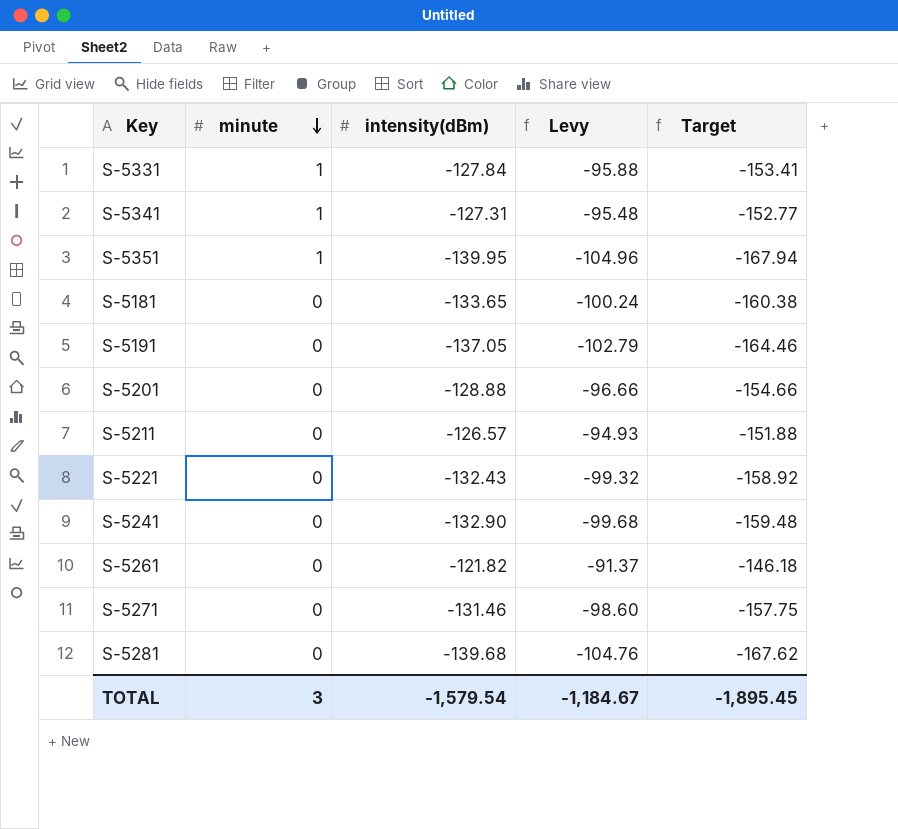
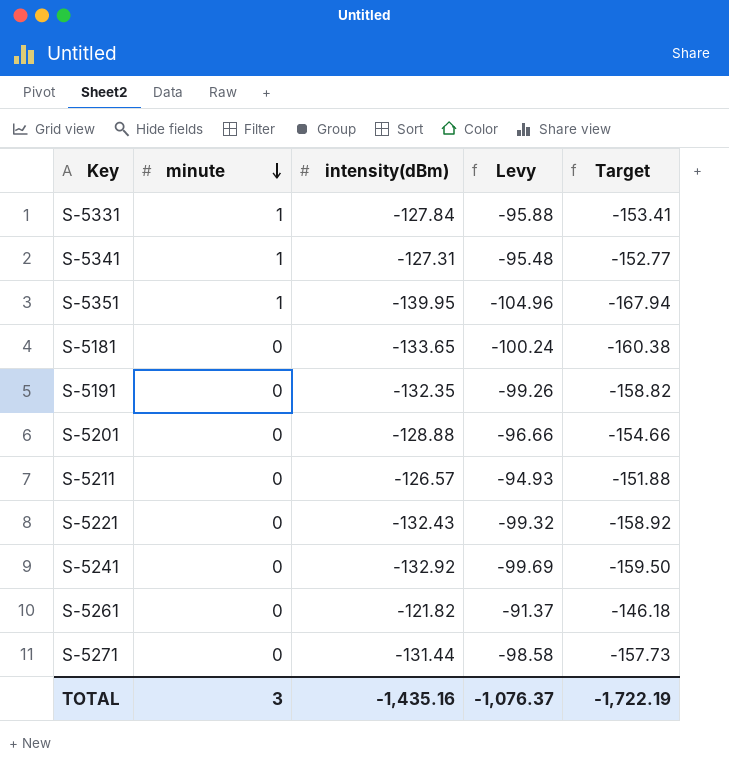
row S-5281: 0 | -139.68 | -104.76 | -167.62 -> none
S-5191 | intensity(dBm): -137.05 -> -132.35
S-5191 | Levy: -102.79 -> -99.26
S-5191 | Target: -164.46 -> -158.82
S-5241 | intensity(dBm): -132.90 -> -132.92
S-5241 | Levy: -99.68 -> -99.69
S-5241 | Target: -159.48 -> -159.50
S-5271 | intensity(dBm): -131.46 -> -131.44
S-5271 | Levy: -98.60 -> -98.58
S-5271 | Target: -157.75 -> -157.73
TOTAL | intensity(dBm): -1,579.54 -> -1,435.16
TOTAL | Levy: -1,184.67 -> -1,076.37
TOTAL | Target: -1,895.45 -> -1,722.19

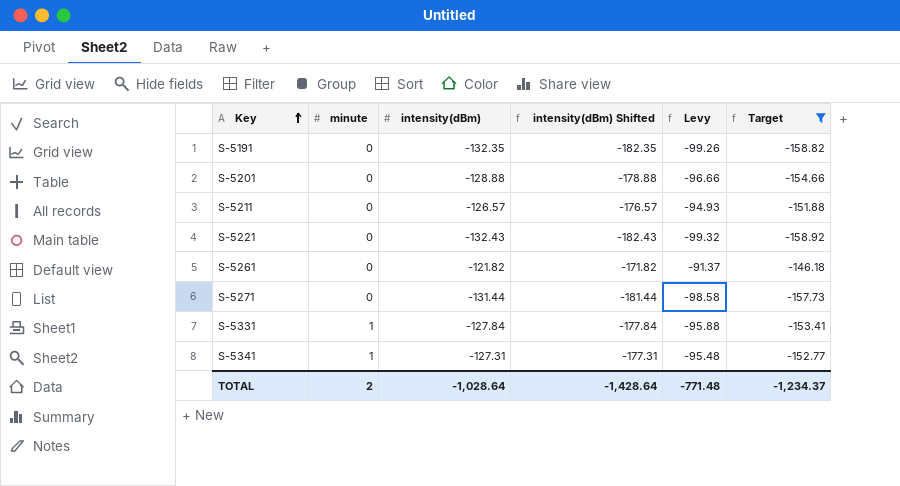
filter: none -> Target >= -158.92
row order: minute descending -> Key ascending
column intensity(dBm) Shifted | formula: none -> [intensity(dBm)] - 50
TOTAL | minute: 3 -> 2
TOTAL | intensity(dBm): -1,435.16 -> -1,028.64
TOTAL | Levy: -1,076.37 -> -771.48
TOTAL | Target: -1,722.19 -> -1,234.37

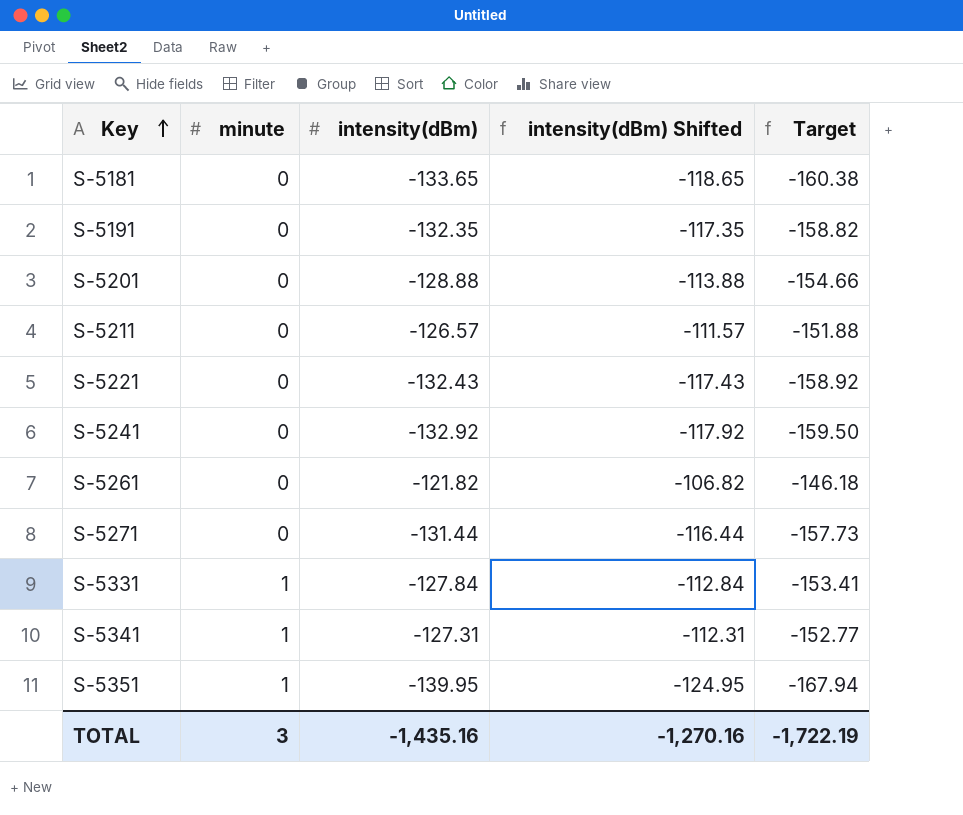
filter: Target >= -158.92 -> none
column Levy | formula: [intensity(dBm)] * 0.75 -> none
column intensity(dBm) Shifted | formula: [intensity(dBm)] - 50 -> [intensity(dBm)] + 15
TOTAL | minute: 2 -> 3
TOTAL | intensity(dBm): -1,028.64 -> -1,435.16
TOTAL | intensity(dBm) Shifted: -1,428.64 -> -1,270.16
TOTAL | Target: -1,234.37 -> -1,722.19

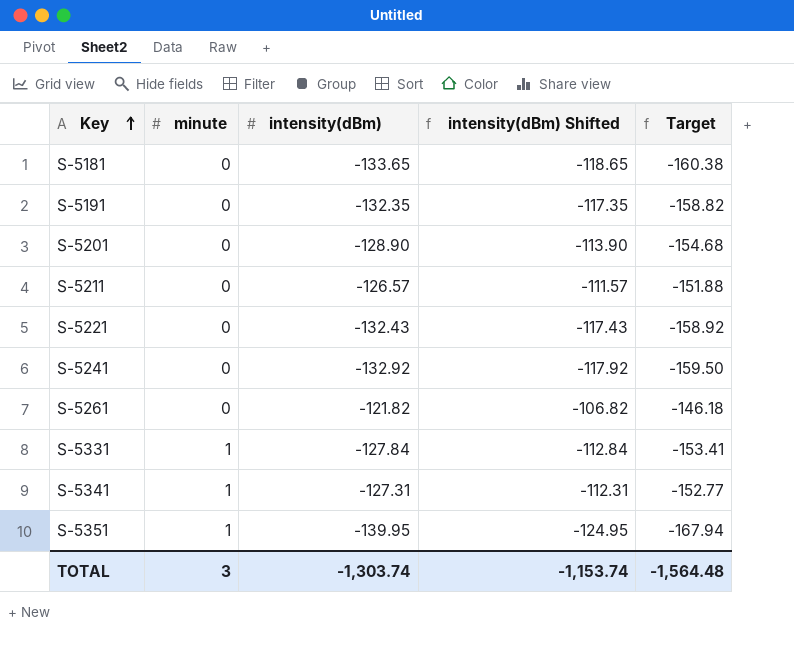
row S-5271: 0 | -131.44 | -116.44 | -157.73 -> none
S-5201 | intensity(dBm): -128.88 -> -128.90
S-5201 | intensity(dBm) Shifted: -113.88 -> -113.90
S-5201 | Target: -154.66 -> -154.68
TOTAL | intensity(dBm): -1,435.16 -> -1,303.74
TOTAL | intensity(dBm) Shifted: -1,270.16 -> -1,153.74
TOTAL | Target: -1,722.19 -> -1,564.48

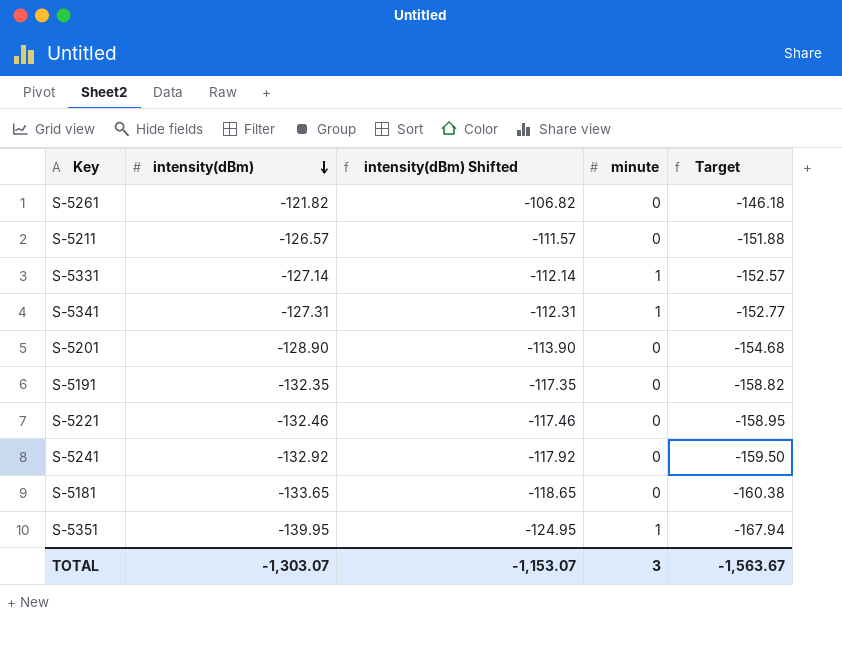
row order: Key ascending -> intensity(dBm) descending
column minute | position: 2 -> 4
S-5331 | intensity(dBm): -127.84 -> -127.14
S-5331 | intensity(dBm) Shifted: -112.84 -> -112.14
S-5331 | Target: -153.41 -> -152.57
S-5221 | intensity(dBm): -132.43 -> -132.46
S-5221 | intensity(dBm) Shifted: -117.43 -> -117.46
S-5221 | Target: -158.92 -> -158.95
TOTAL | intensity(dBm): -1,303.74 -> -1,303.07
TOTAL | intensity(dBm) Shifted: -1,153.74 -> -1,153.07
TOTAL | Target: -1,564.48 -> -1,563.67

